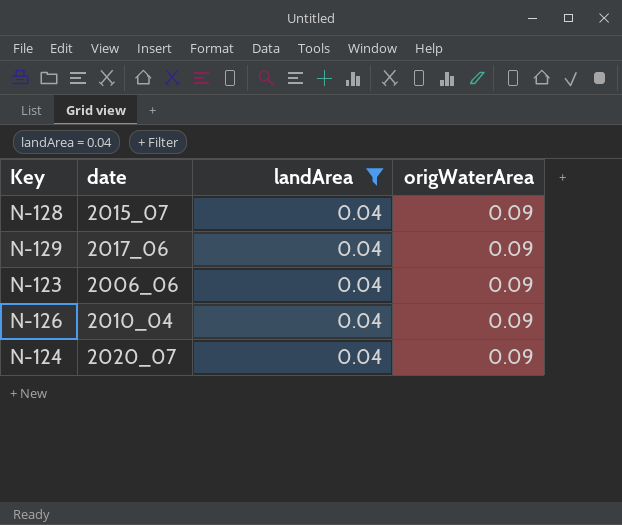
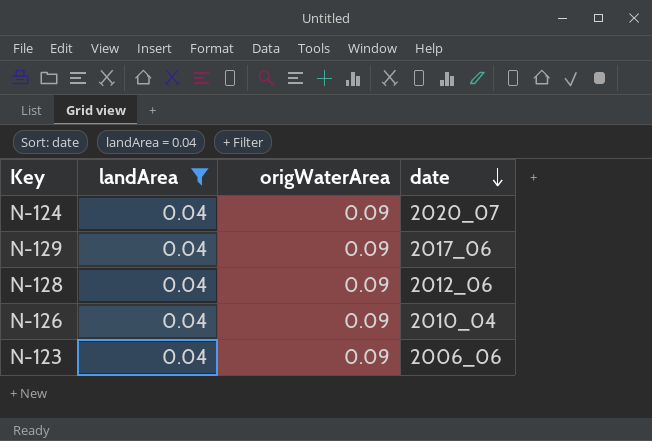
row order: none -> date descending
column date | position: 2 -> 4
N-128 | date: 2015_07 -> 2012_06

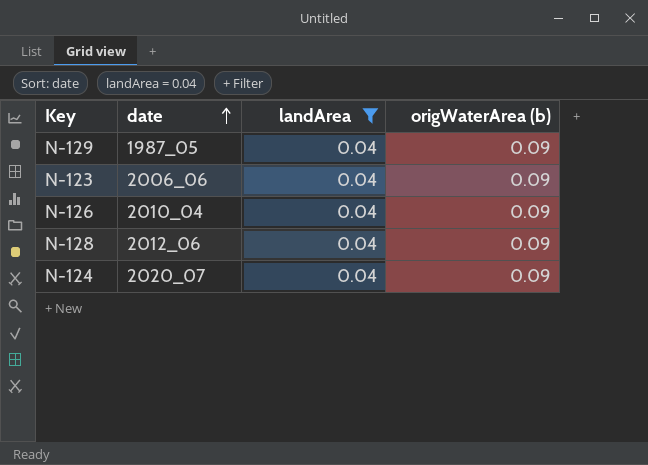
row order: date descending -> date ascending
column date | position: 4 -> 2
column name: origWaterArea -> origWaterArea (b)
N-129 | date: 2017_06 -> 1987_05

